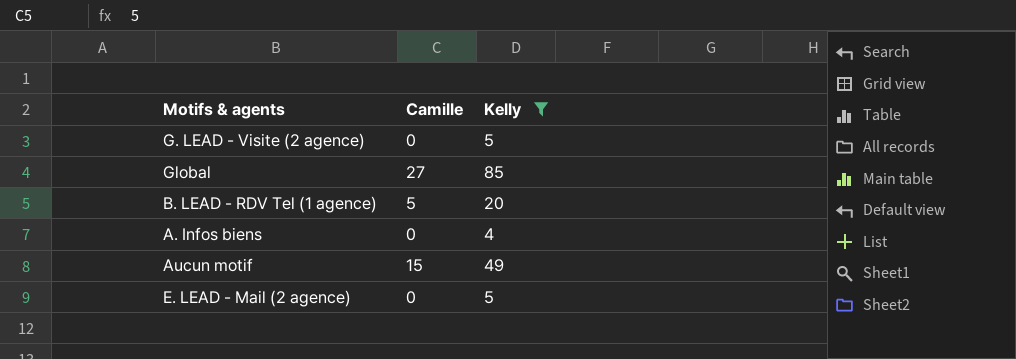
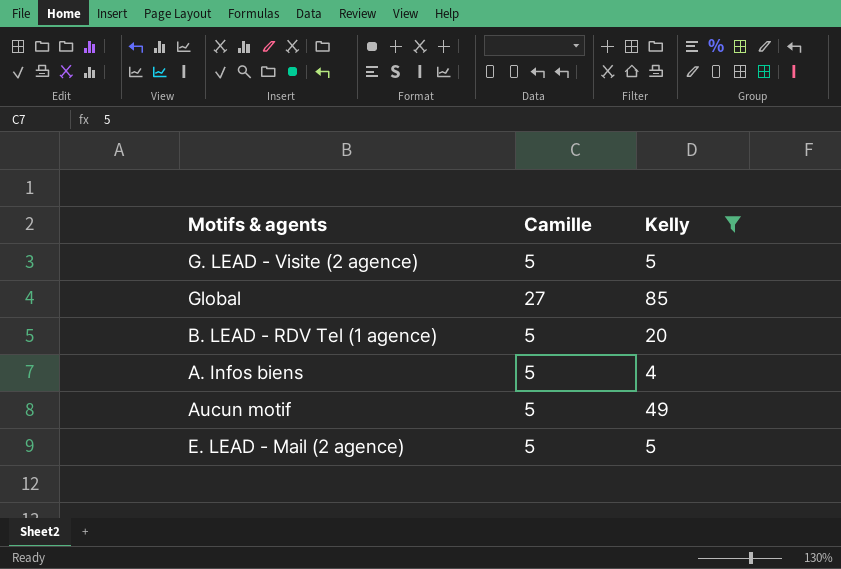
G. LEAD - Visite (2 agence) | Camille: 0 -> 5
A. Infos biens | Camille: 0 -> 5
Aucun motif | Camille: 15 -> 5
E. LEAD - Mail (2 agence) | Camille: 0 -> 5

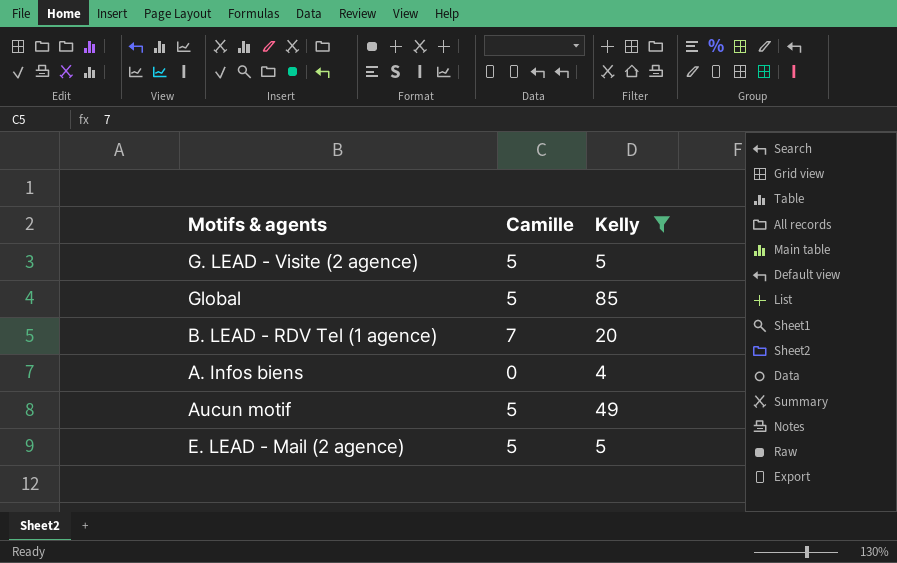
Global | Camille: 27 -> 5
B. LEAD - RDV Tel (1 agence) | Camille: 5 -> 7
A. Infos biens | Camille: 5 -> 0

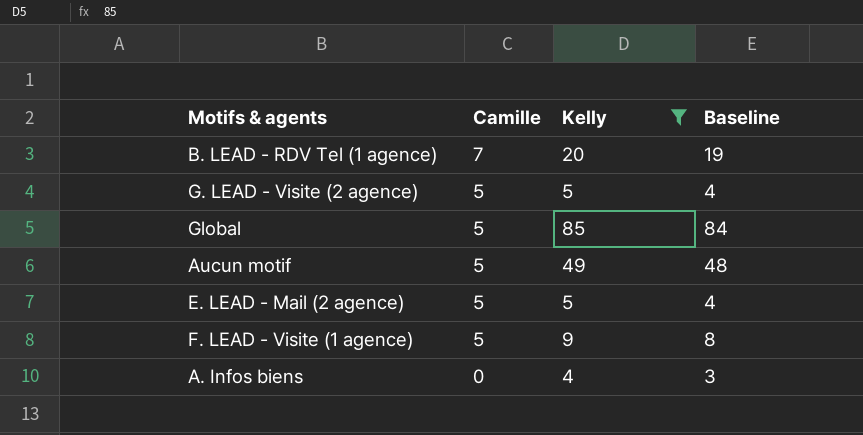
row order: none -> Camille descending
column Baseline | formula: none -> [Kelly] - 1
row F. LEAD - Visite (1 agence): none -> 5 | 9 | 8

